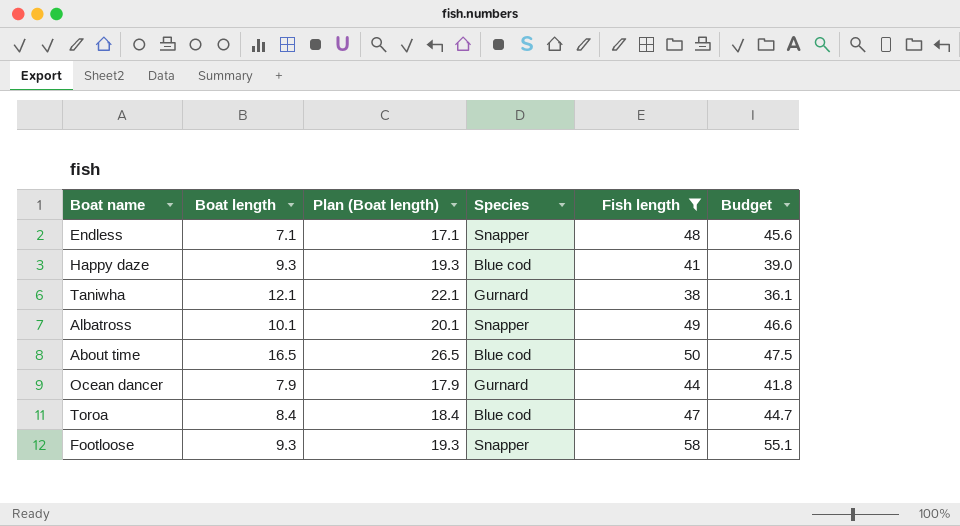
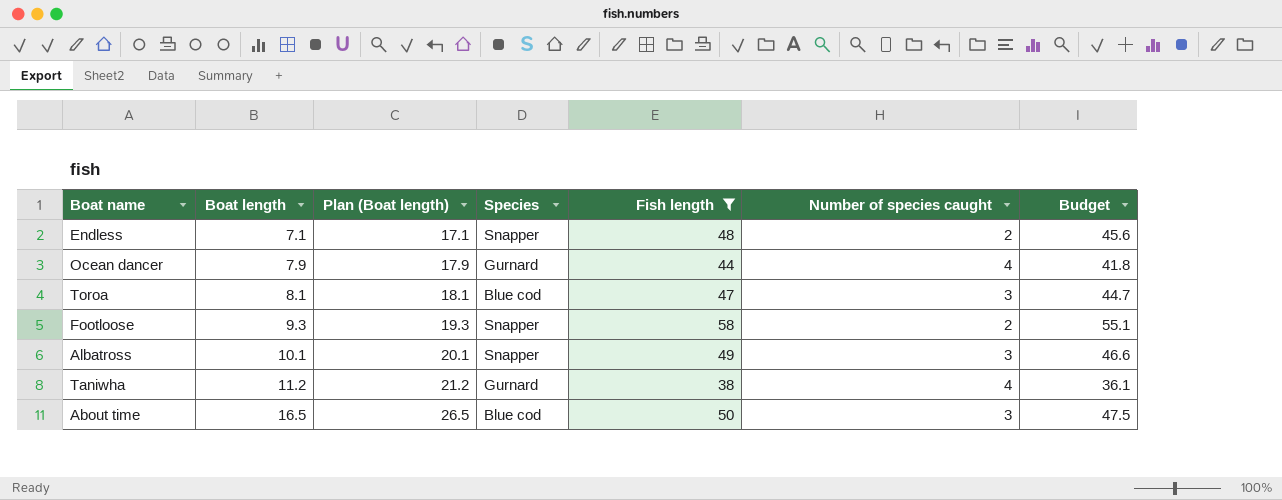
row order: none -> Boat length ascending
column Number of species caught | position: none -> 6
row Happy daze: 9.3 | 19.3 | Blue cod | 41 | 39.0 -> none
Toroa | Boat length: 8.4 -> 8.1
Toroa | Plan (Boat length): 18.4 -> 18.1
Taniwha | Boat length: 12.1 -> 11.2
Taniwha | Plan (Boat length): 22.1 -> 21.2

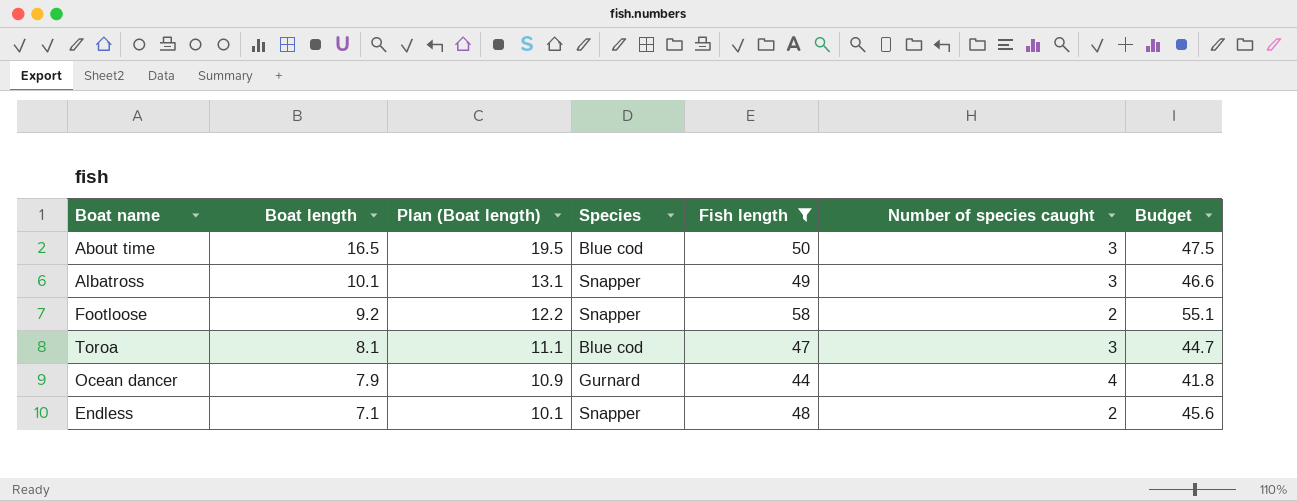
row order: Boat length ascending -> Boat length descending
column Plan (Boat length) | formula: [Boat length] + 10 -> [Boat length] + 3
row Taniwha: 11.2 | 21.2 | Gurnard | 38 | 4 | 36.1 -> none
Footloose | Boat length: 9.3 -> 9.2

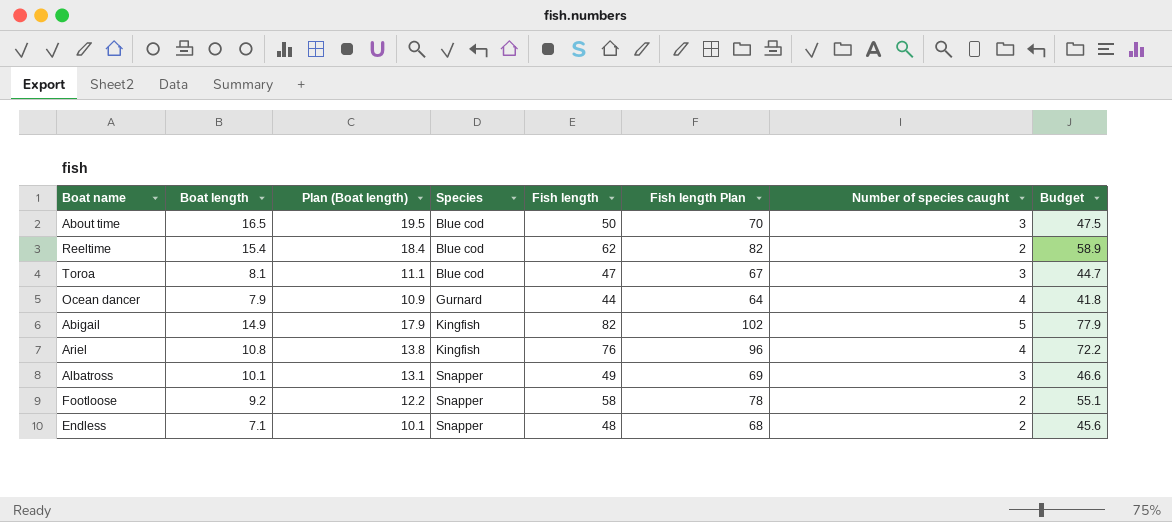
filter: Fish length <= 58 -> none
row order: Boat length descending -> Species ascending
column Fish length Plan | formula: none -> [Fish length] + 20

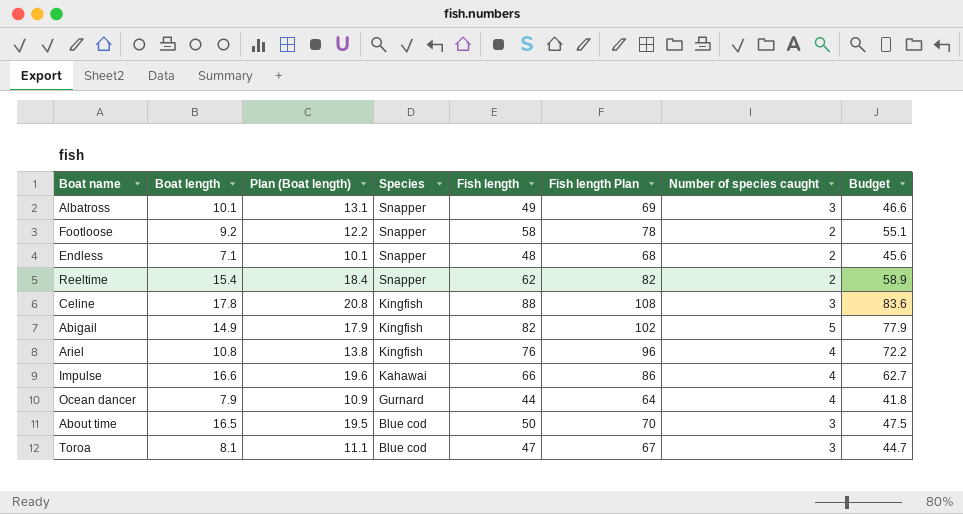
row order: Species ascending -> Species descending
Reeltime | Species: Blue cod -> Snapper
row Celine: none -> 17.8 | 20.8 | Kingfish | 88 | 108 | 3 | 83.6
row Impulse: none -> 16.6 | 19.6 | Kahawai | 66 | 86 | 4 | 62.7

